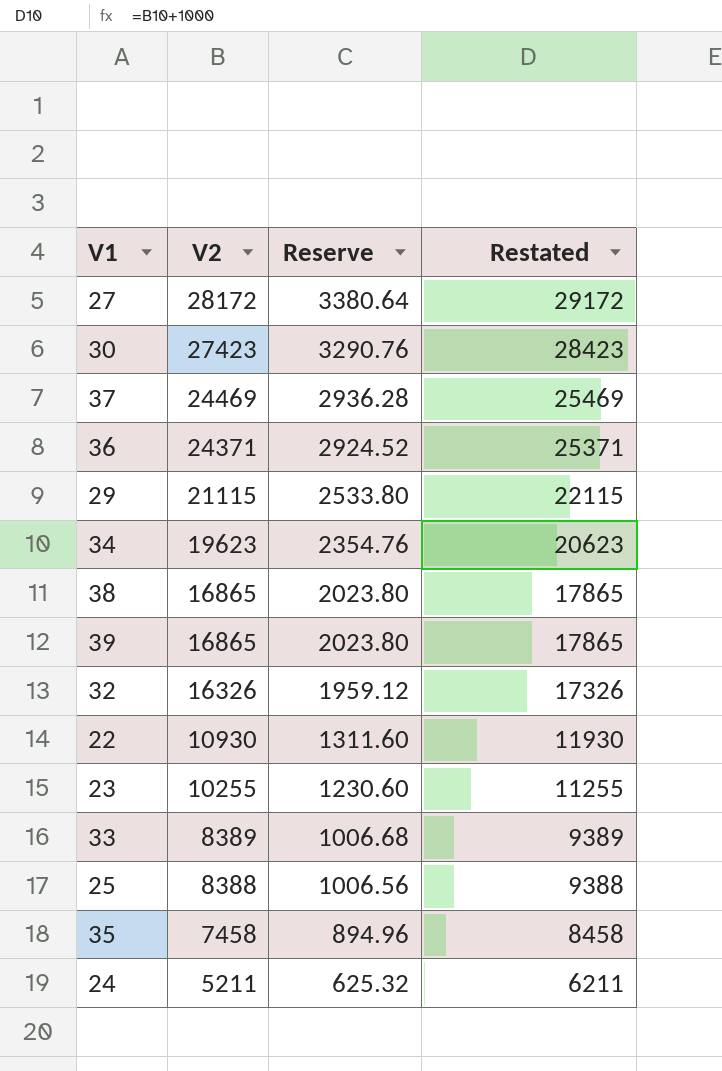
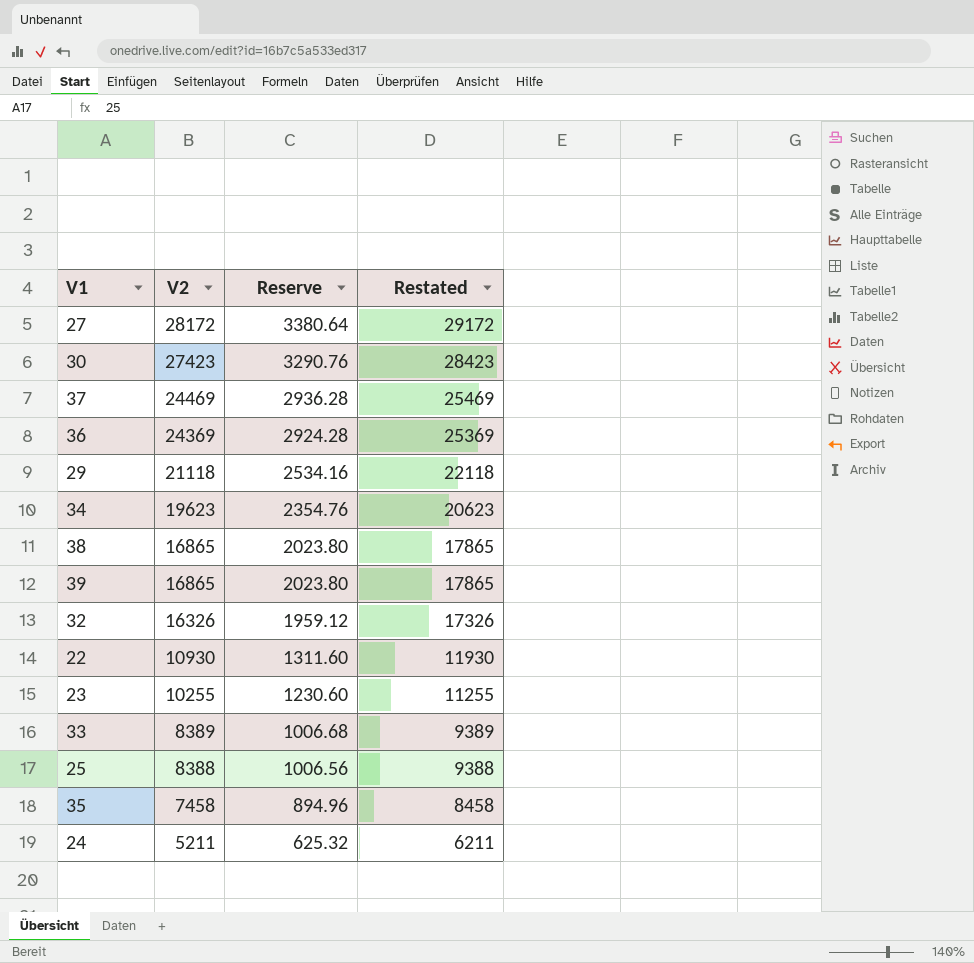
36 | V2: 24371 -> 24369
36 | Reserve: 2924.52 -> 2924.28
36 | Restated: 25371 -> 25369
29 | V2: 21115 -> 21118
29 | Reserve: 2533.80 -> 2534.16
29 | Restated: 22115 -> 22118

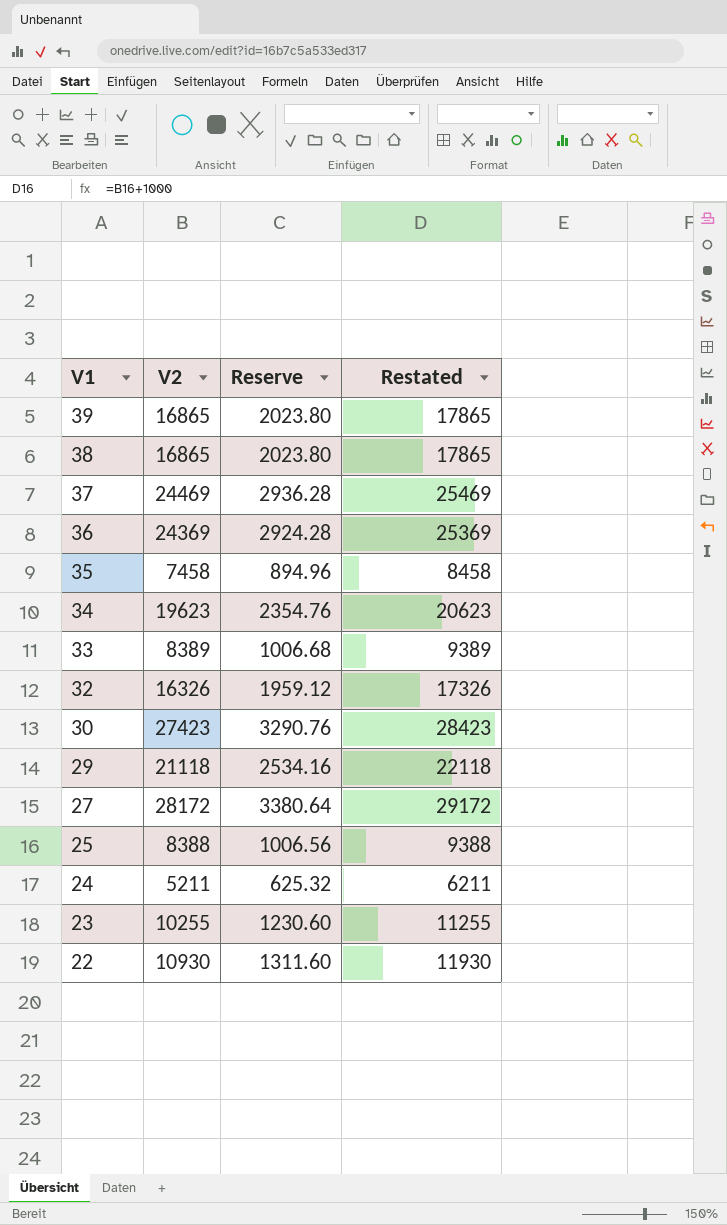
row order: V2 descending -> V1 descending

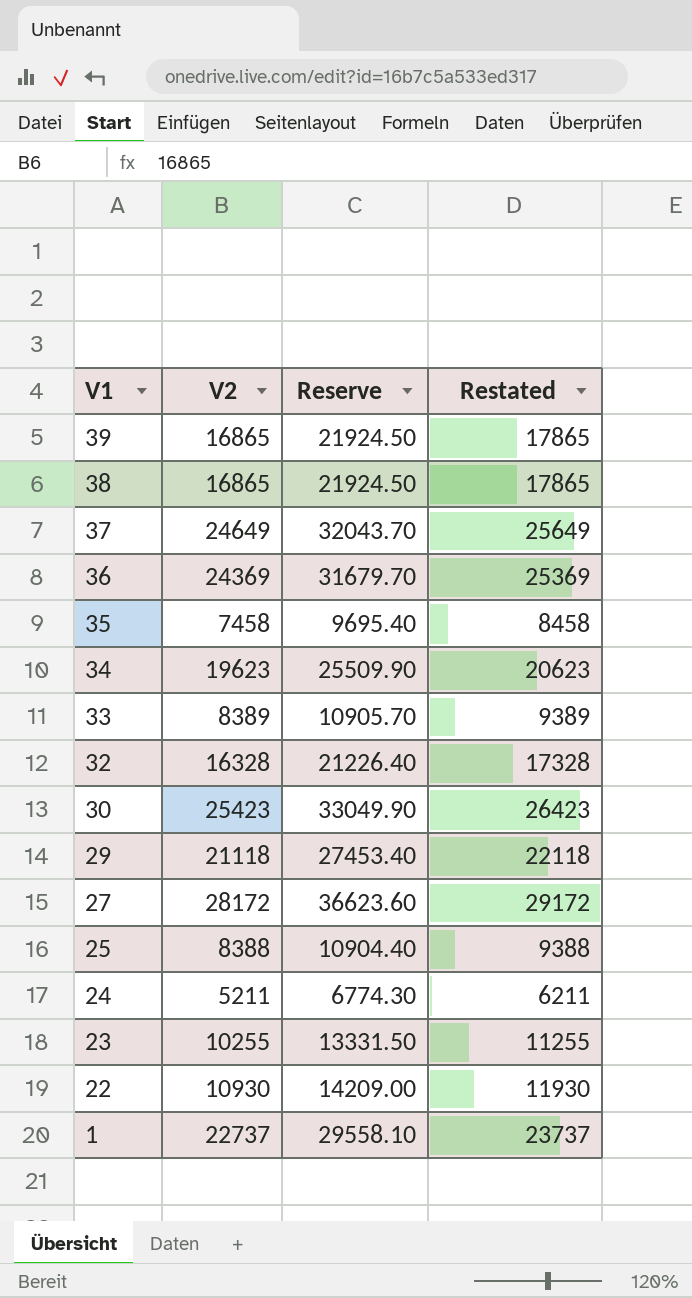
column Reserve | formula: [V2] * 0.12 -> [V2] * 1.3
37 | V2: 24469 -> 24649
37 | Restated: 25469 -> 25649
32 | V2: 16326 -> 16328
32 | Restated: 17326 -> 17328
30 | V2: 27423 -> 25423
30 | Restated: 28423 -> 26423
row 1: none -> 22737 | 29558.10 | 23737

